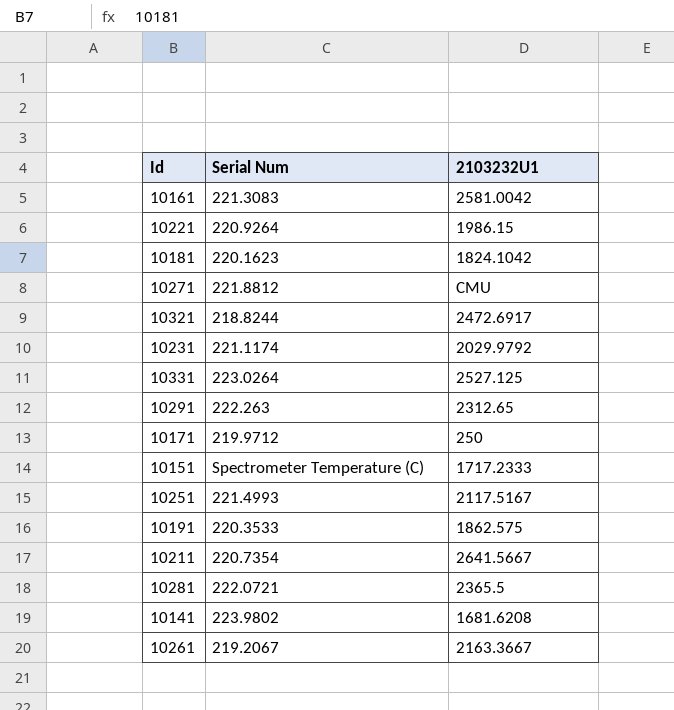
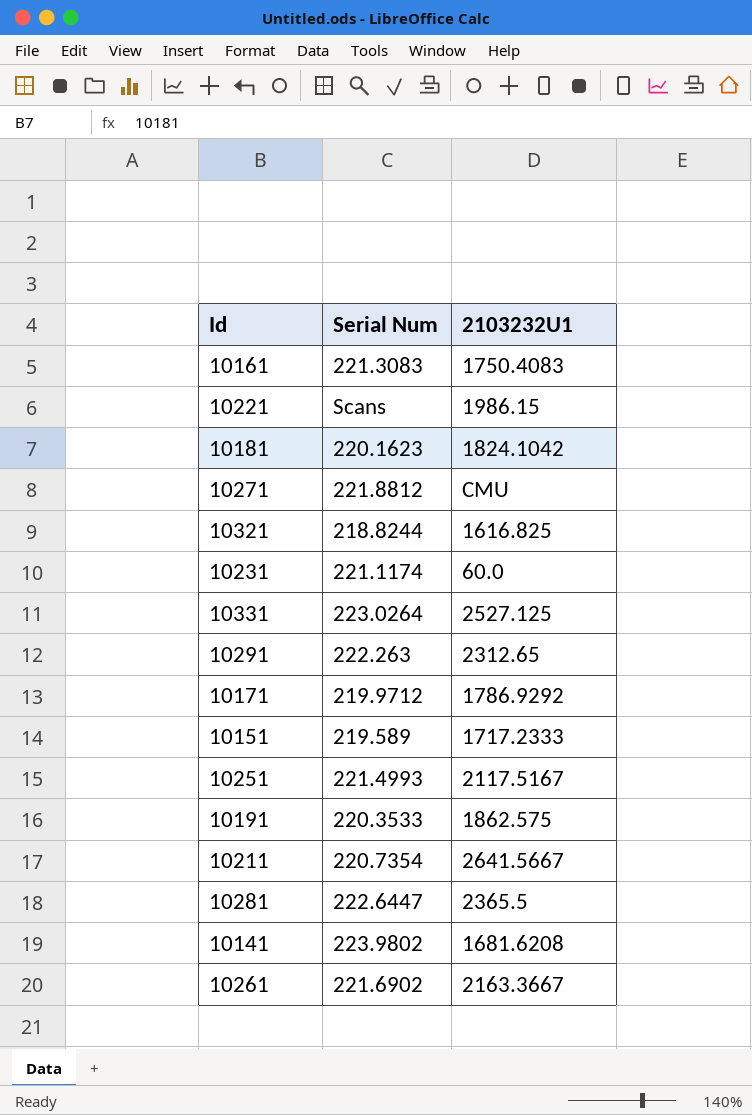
10161 | 2103232U1: 2581.0042 -> 1750.4083
10221 | Serial Num: 220.9264 -> Scans
10321 | 2103232U1: 2472.6917 -> 1616.825
10231 | 2103232U1: 2029.9792 -> 60.0
10171 | 2103232U1: 250 -> 1786.9292
10151 | Serial Num: Spectrometer Temperature (C) -> 219.589
10281 | Serial Num: 222.0721 -> 222.6447
10261 | Serial Num: 219.2067 -> 221.6902

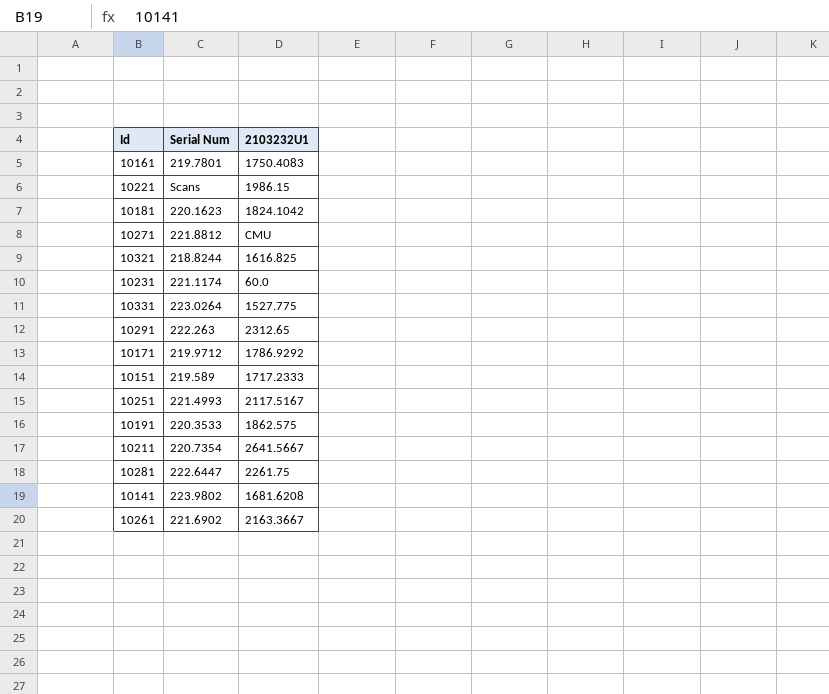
10161 | Serial Num: 221.3083 -> 219.7801
10331 | 2103232U1: 2527.125 -> 1527.775
10281 | 2103232U1: 2365.5 -> 2261.75

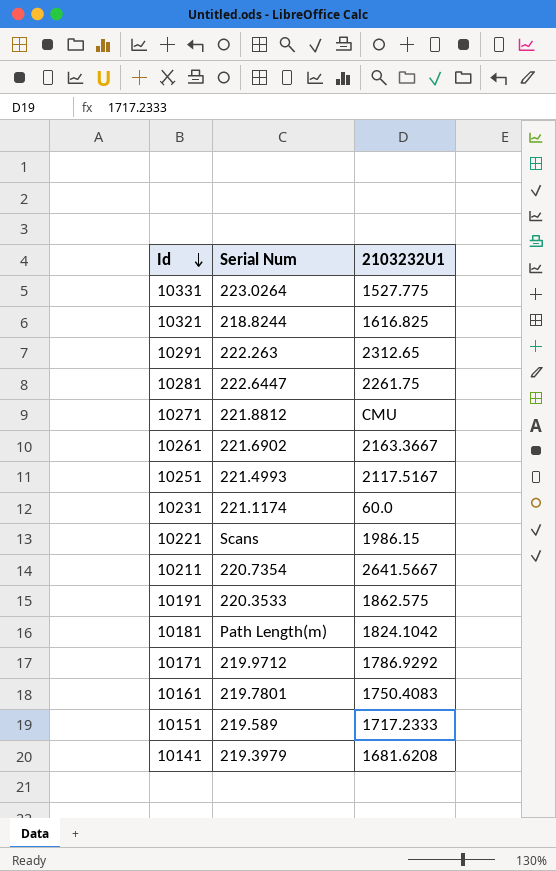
row order: none -> Id descending
10181 | Serial Num: 220.1623 -> Path Length(m)
10141 | Serial Num: 223.9802 -> 219.3979

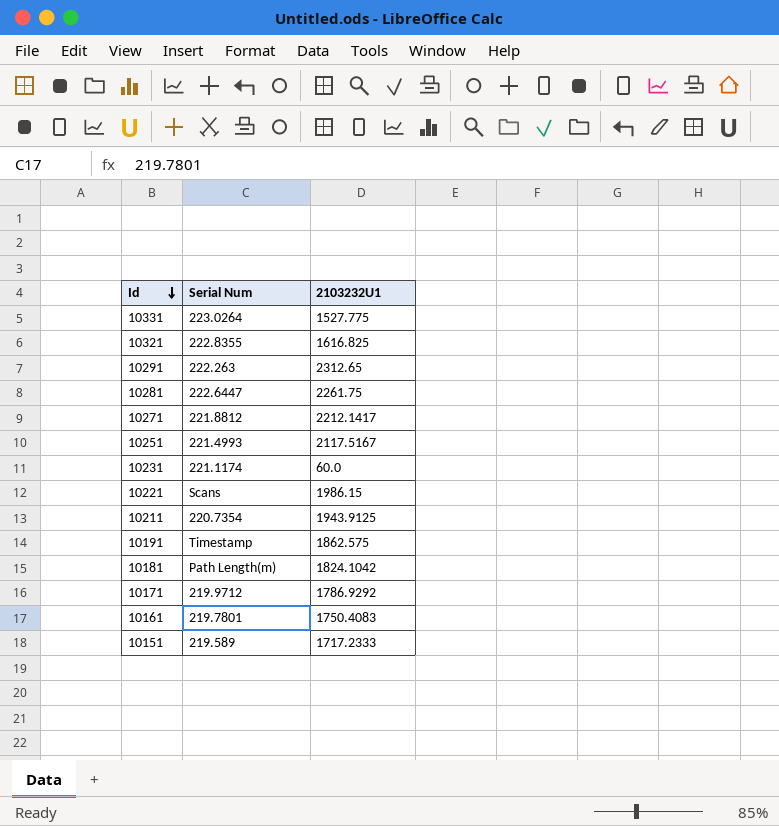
row 10261: 221.6902 | 2163.3667 -> none
row 10141: 219.3979 | 1681.6208 -> none
10321 | Serial Num: 218.8244 -> 222.8355
10271 | 2103232U1: CMU -> 2212.1417
10211 | 2103232U1: 2641.5667 -> 1943.9125
10191 | Serial Num: 220.3533 -> Timestamp

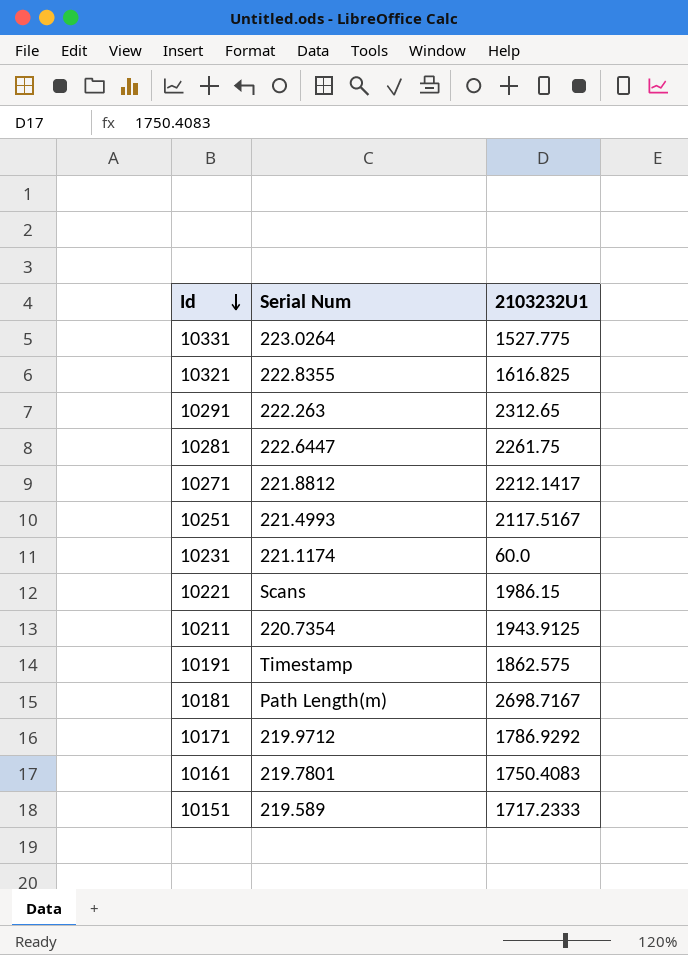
10181 | 2103232U1: 1824.1042 -> 2698.7167

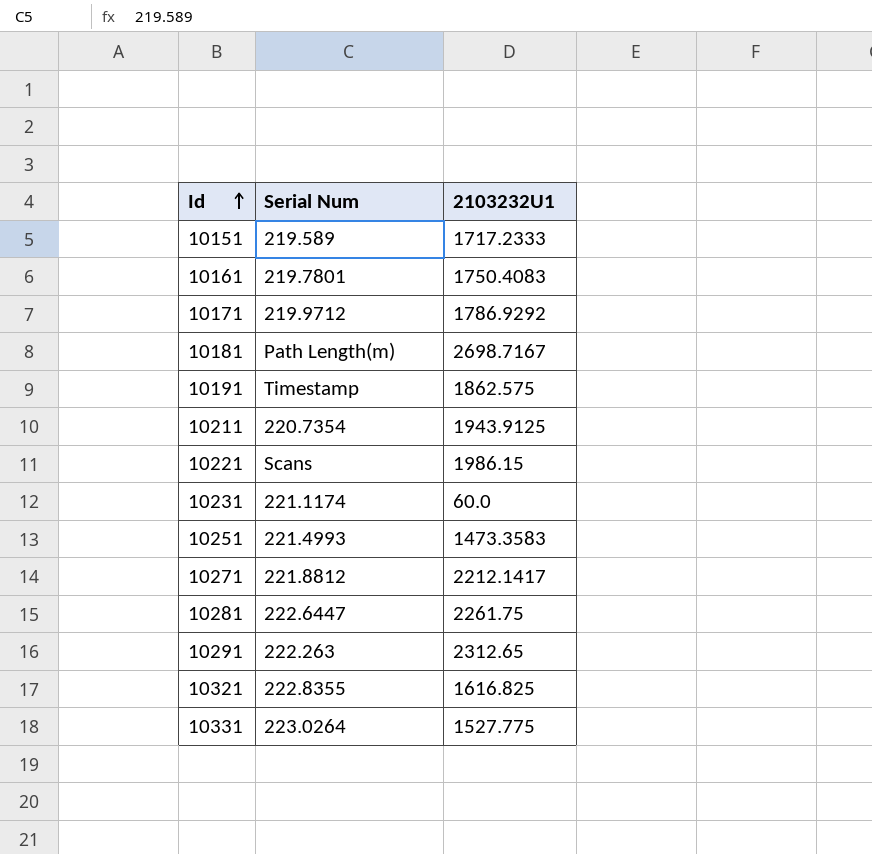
row order: Id descending -> Id ascending
10251 | 2103232U1: 2117.5167 -> 1473.3583

